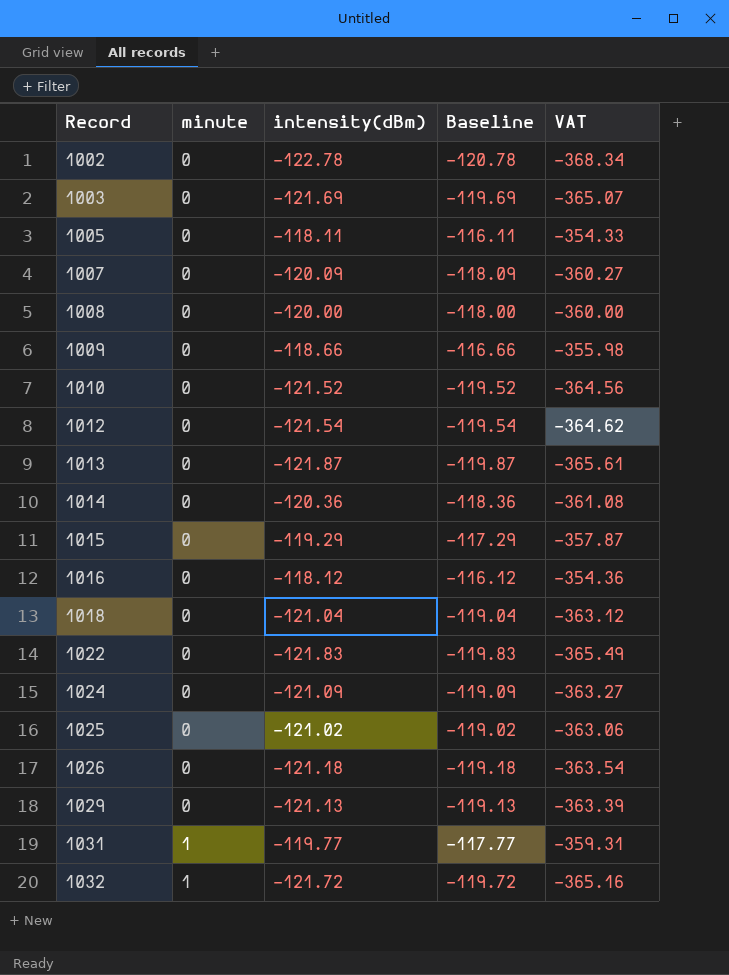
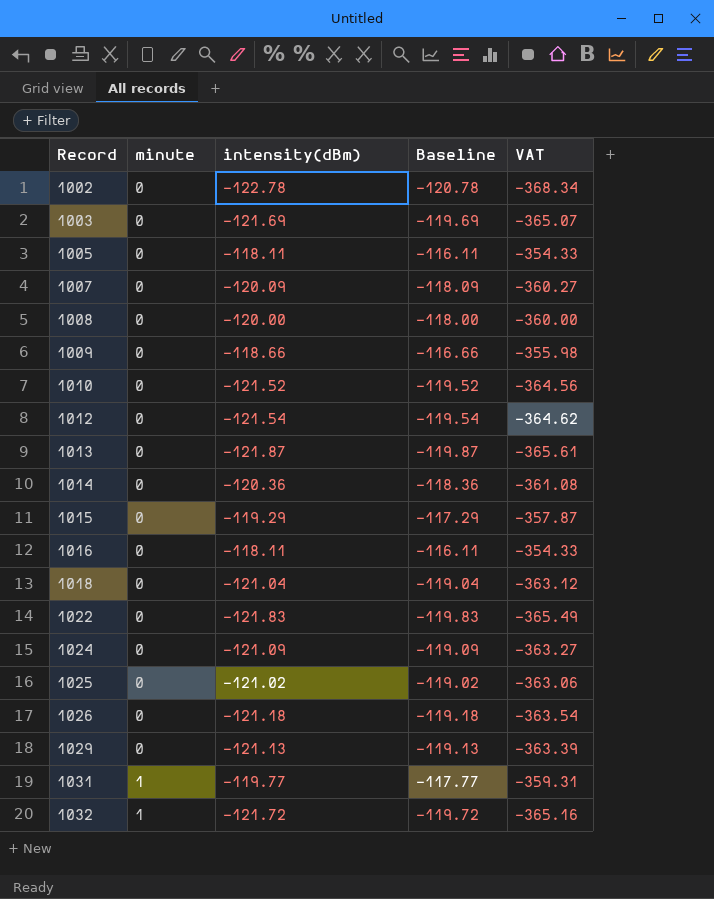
1016 | intensity(dBm): -118.12 -> -118.11
1016 | Baseline: -116.12 -> -116.11
1016 | VAT: -354.36 -> -354.33

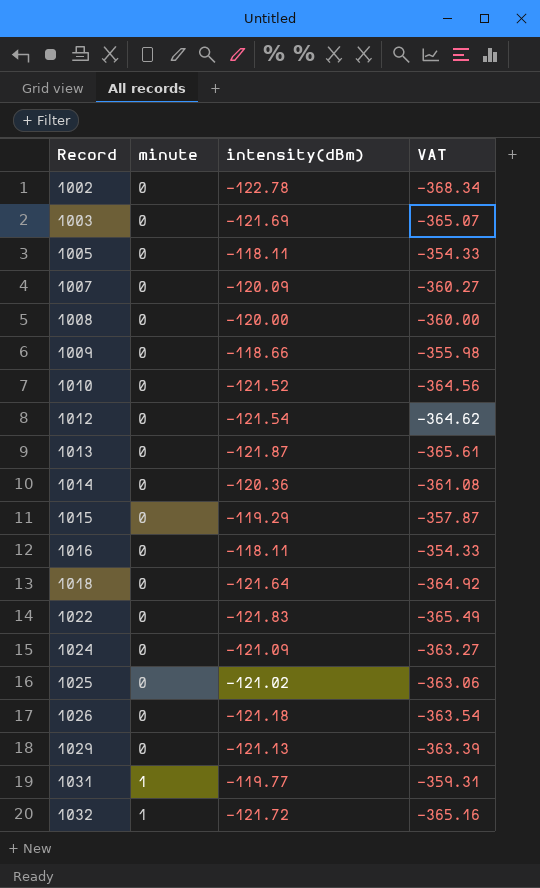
column Baseline | formula: [intensity(dBm)] + 2 -> none
1018 | intensity(dBm): -121.04 -> -121.64
1018 | VAT: -363.12 -> -364.92

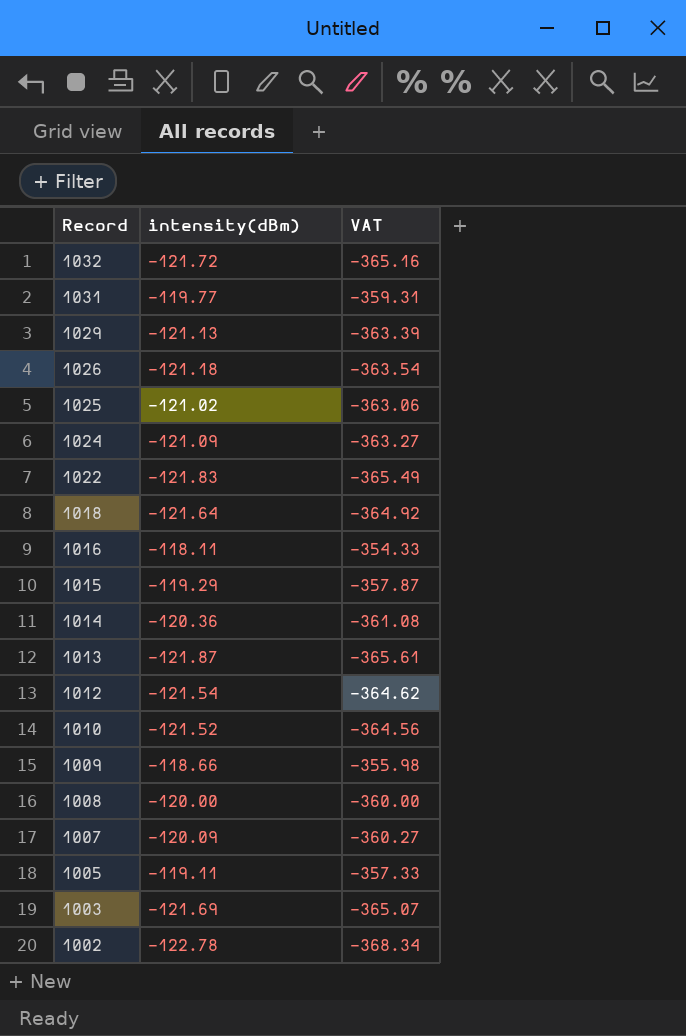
row order: Record ascending -> Record descending
column minute | position: 2 -> none
1005 | intensity(dBm): -118.11 -> -119.11
1005 | VAT: -354.33 -> -357.33

